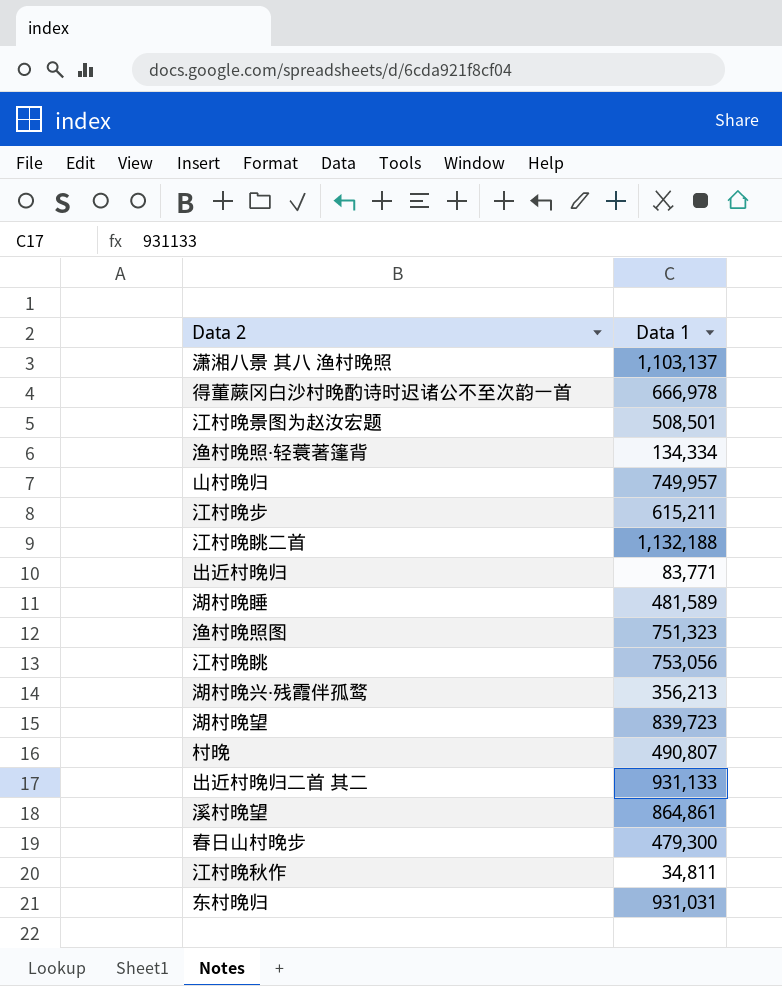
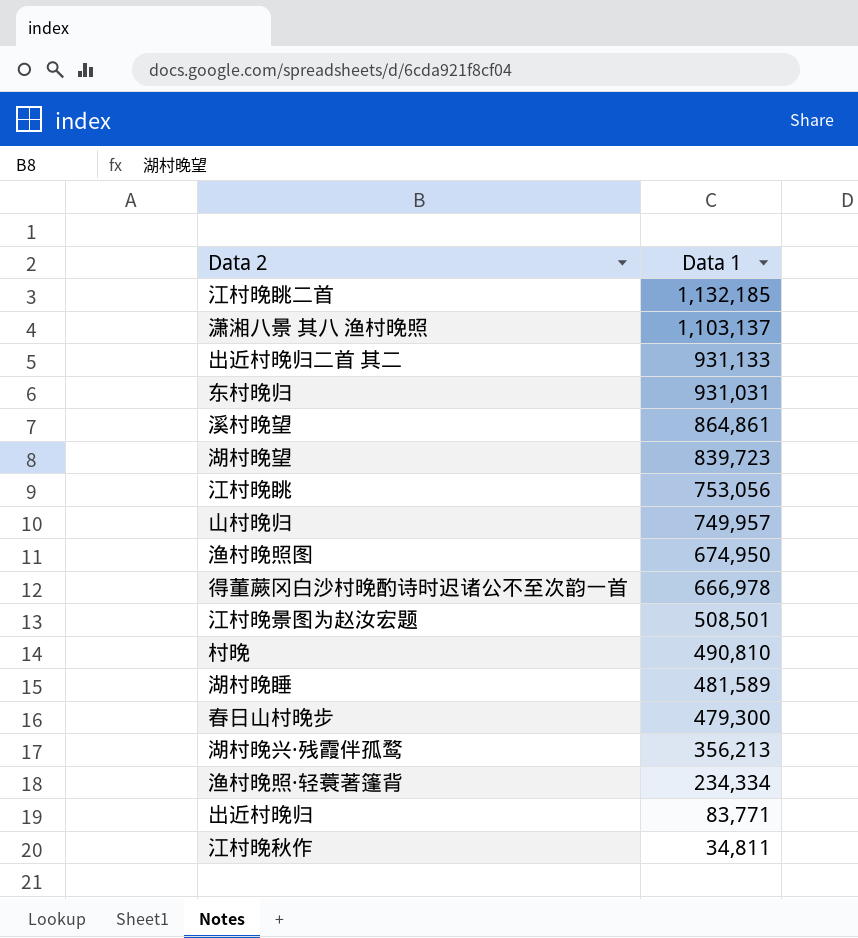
row order: none -> Data 1 descending
row 江村晚步: 615,211 -> none
江村晚眺二首 | Data 1: 1,132,188 -> 1,132,185
渔村晚照图 | Data 1: 751,323 -> 674,950
村晚 | Data 1: 490,807 -> 490,810
渔村晚照·轻蓑著篷背 | Data 1: 134,334 -> 234,334

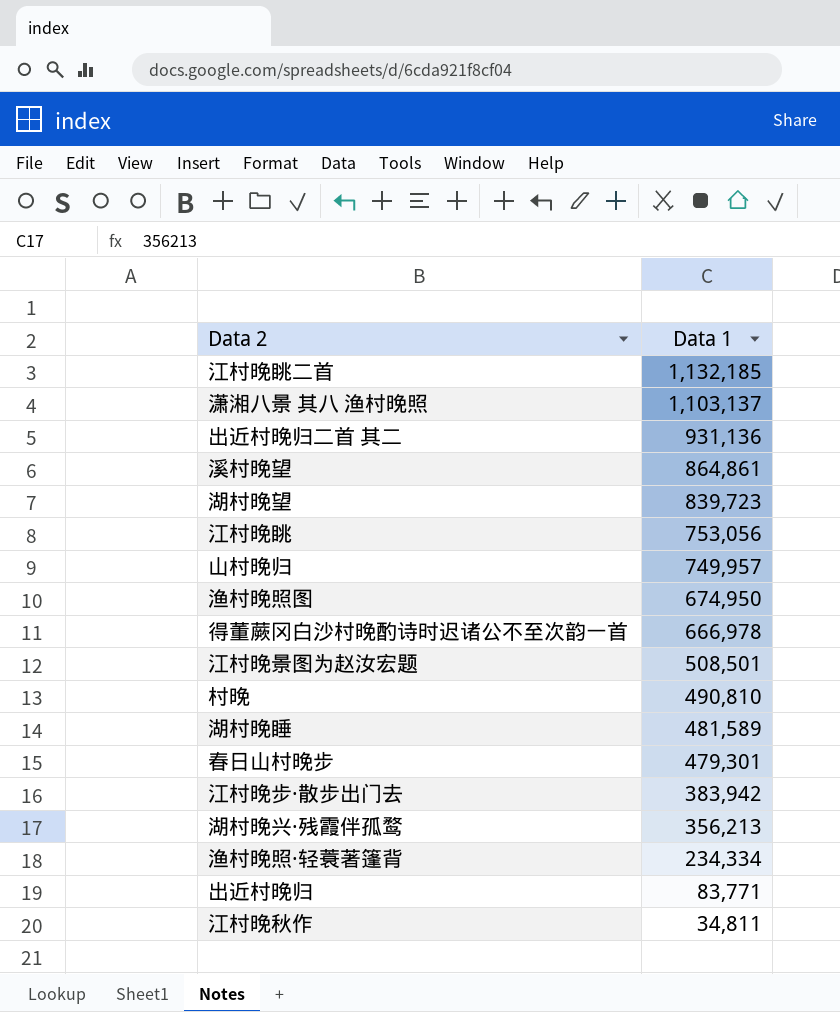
row 东村晚归: 931,031 -> none
出近村晚归二首 其二 | Data 1: 931,133 -> 931,136
春日山村晚步 | Data 1: 479,300 -> 479,301
row 江村晚步·散步出门去: none -> 383,942

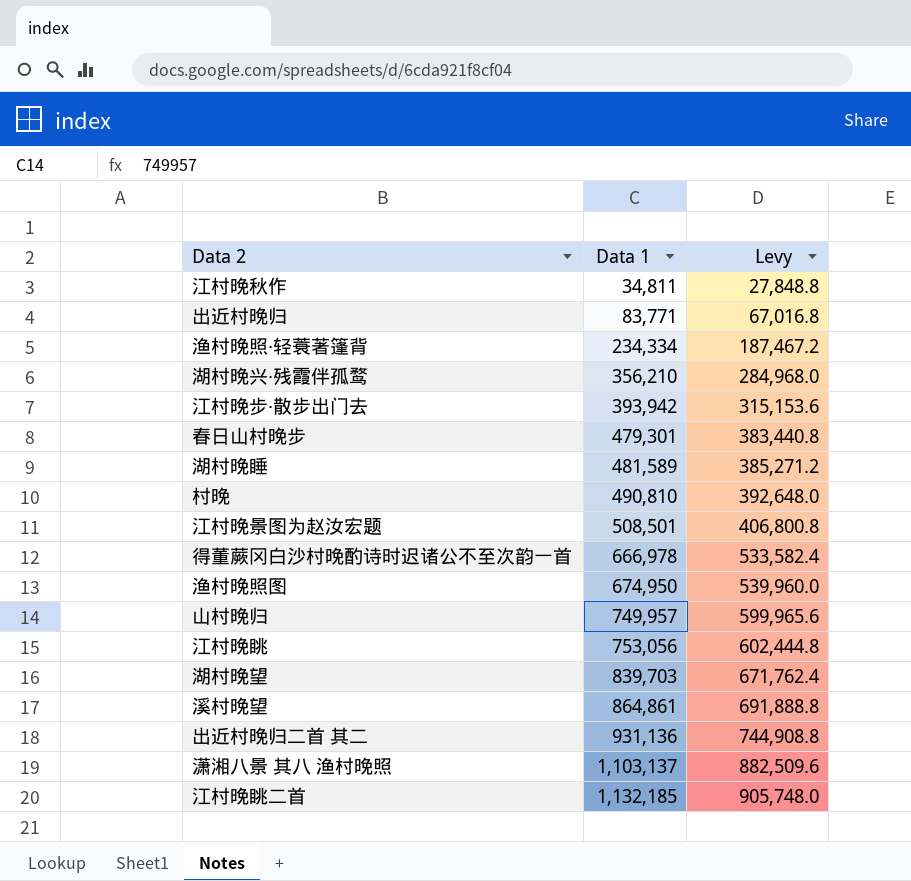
row order: Data 1 descending -> Data 1 ascending
column Levy | formula: none -> [Data 1] * 0.8
湖村晚兴·残霞伴孤鹜 | Data 1: 356,213 -> 356,210
江村晚步·散步出门去 | Data 1: 383,942 -> 393,942
湖村晚望 | Data 1: 839,723 -> 839,703

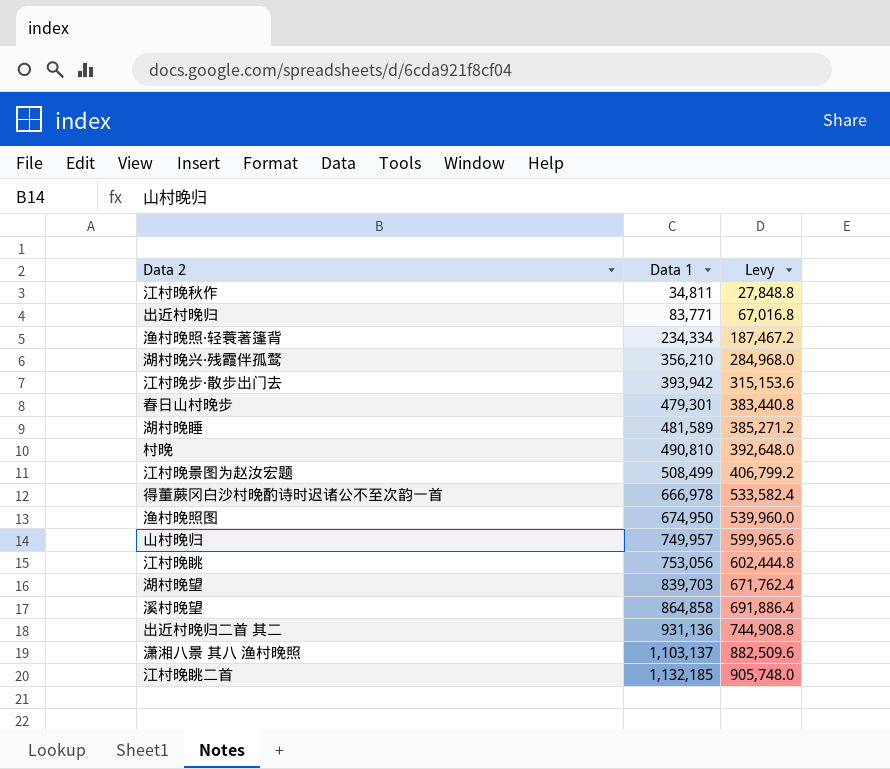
江村晚景图为赵汝宏题 | Data 1: 508,501 -> 508,499
江村晚景图为赵汝宏题 | Levy: 406,800.8 -> 406,799.2
溪村晚望 | Data 1: 864,861 -> 864,858
溪村晚望 | Levy: 691,888.8 -> 691,886.4

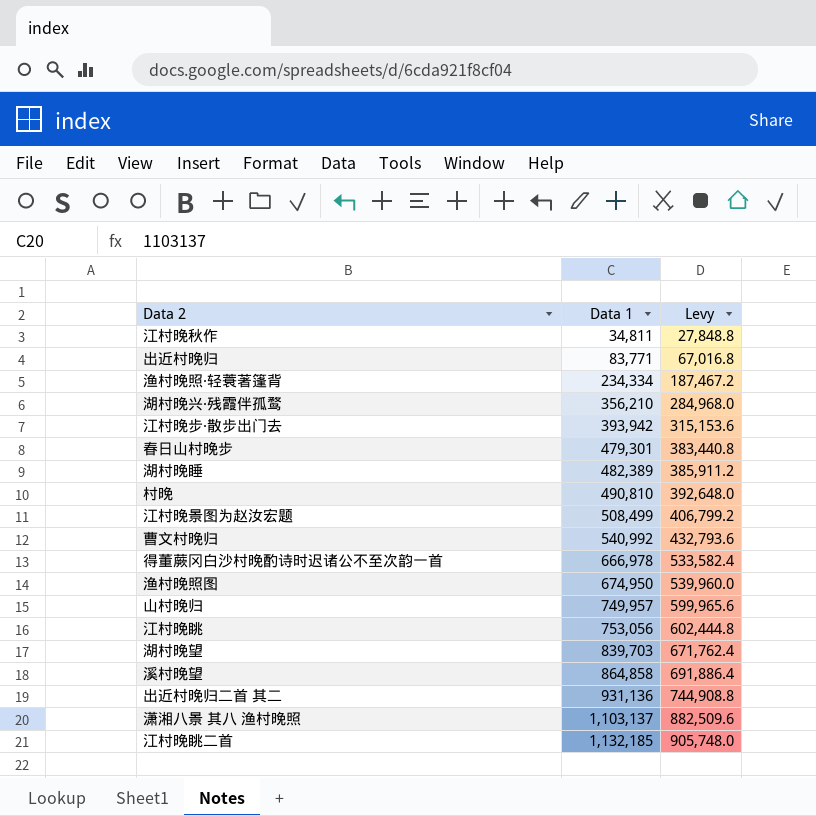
湖村晚睡 | Data 1: 481,589 -> 482,389
湖村晚睡 | Levy: 385,271.2 -> 385,911.2
row 曹文村晚归: none -> 540,992 | 432,793.6

